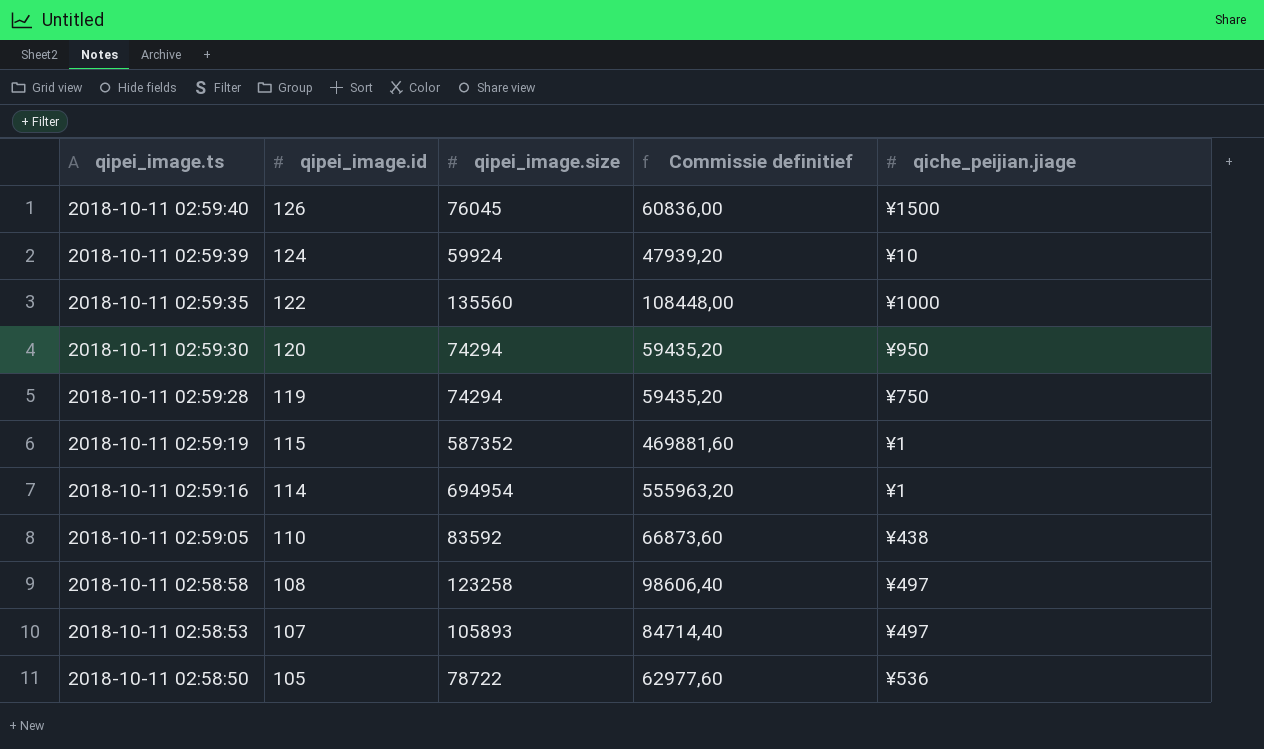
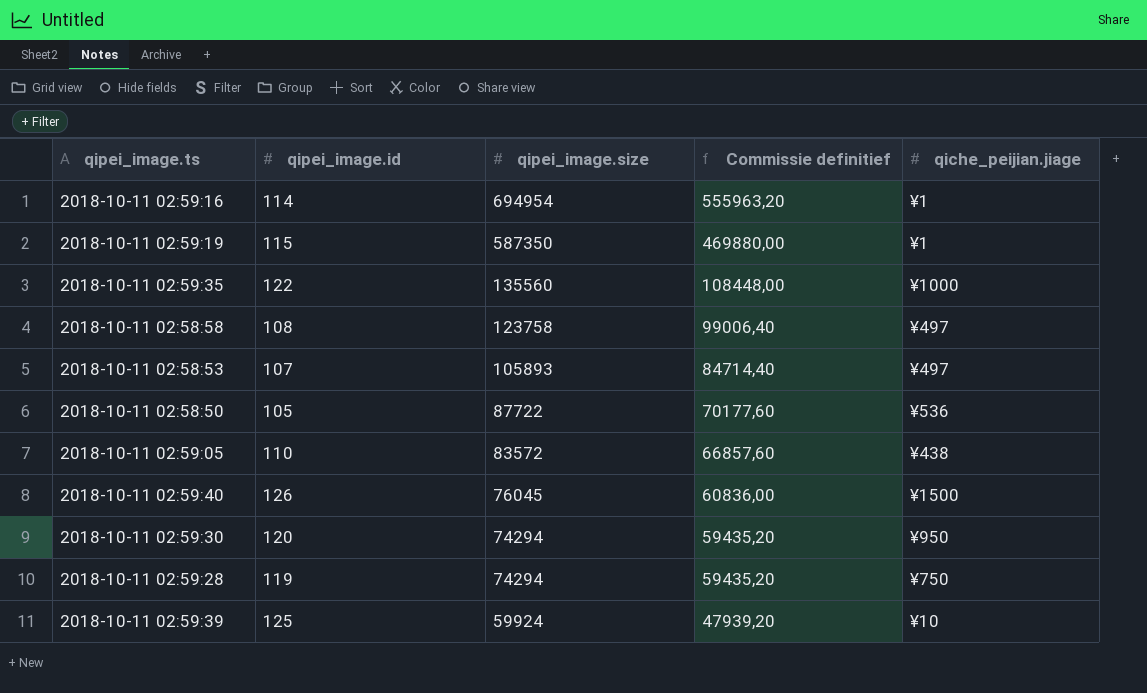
row order: qipei_image.ts descending -> qipei_image.size descending
2018-10-11 02:59:19 | qipei_image.size: 587352 -> 587350
2018-10-11 02:59:19 | Commissie definitief: 469881,60 -> 469880,00
2018-10-11 02:58:58 | qipei_image.size: 123258 -> 123758
2018-10-11 02:58:58 | Commissie definitief: 98606,40 -> 99006,40
2018-10-11 02:58:50 | qipei_image.size: 78722 -> 87722
2018-10-11 02:58:50 | Commissie definitief: 62977,60 -> 70177,60
2018-10-11 02:59:05 | qipei_image.size: 83592 -> 83572
2018-10-11 02:59:05 | Commissie definitief: 66873,60 -> 66857,60
2018-10-11 02:59:39 | qipei_image.id: 124 -> 125

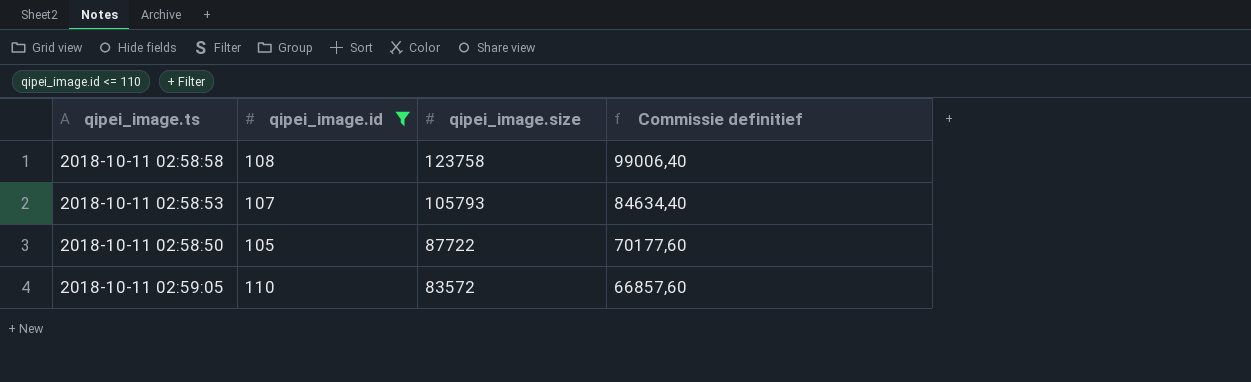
filter: none -> qipei_image.id <= 110
column qiche_peijian.jiage | position: 5 -> none
2018-10-11 02:58:53 | qipei_image.size: 105893 -> 105793
2018-10-11 02:58:53 | Commissie definitief: 84714,40 -> 84634,40

